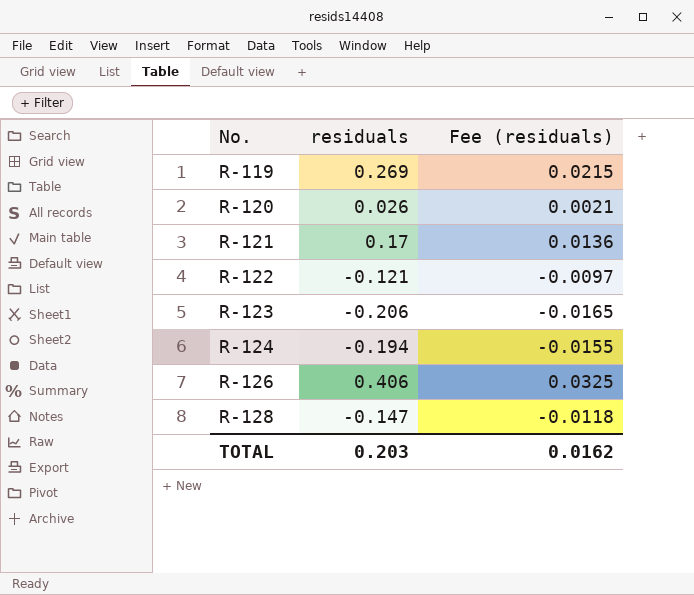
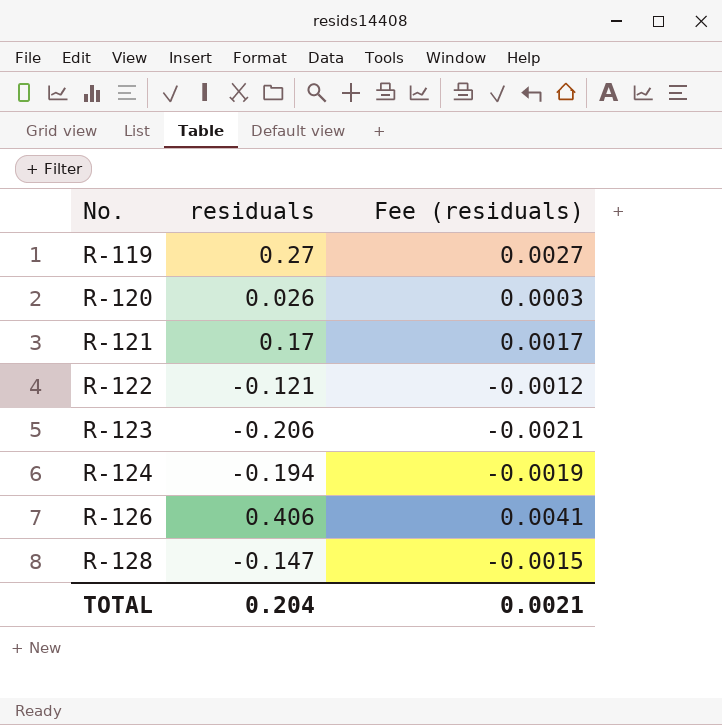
column Fee (residuals) | formula: [residuals] * 0.08 -> [residuals] * 0.01
R-119 | residuals: 0.269 -> 0.27
TOTAL | residuals: 0.203 -> 0.204
TOTAL | Fee (residuals): 0.0162 -> 0.0021

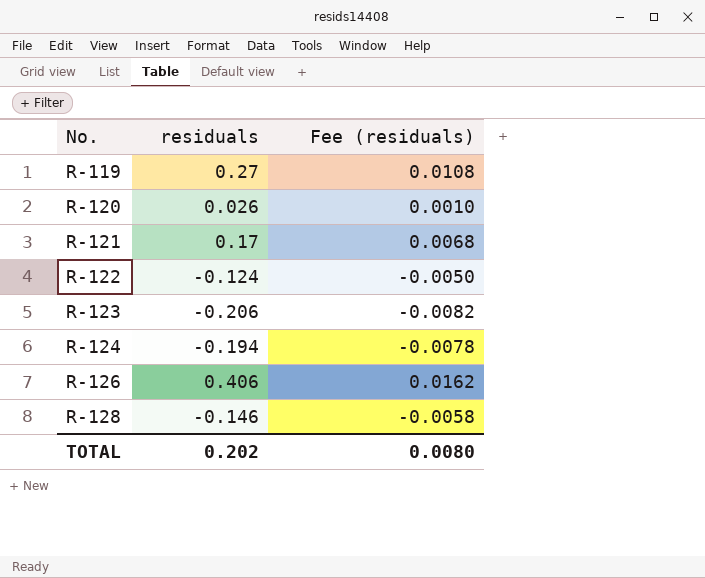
column Fee (residuals) | formula: [residuals] * 0.01 -> [residuals] * 0.04
R-122 | residuals: -0.121 -> -0.124
R-128 | residuals: -0.147 -> -0.146
TOTAL | residuals: 0.204 -> 0.202
TOTAL | Fee (residuals): 0.0021 -> 0.0080

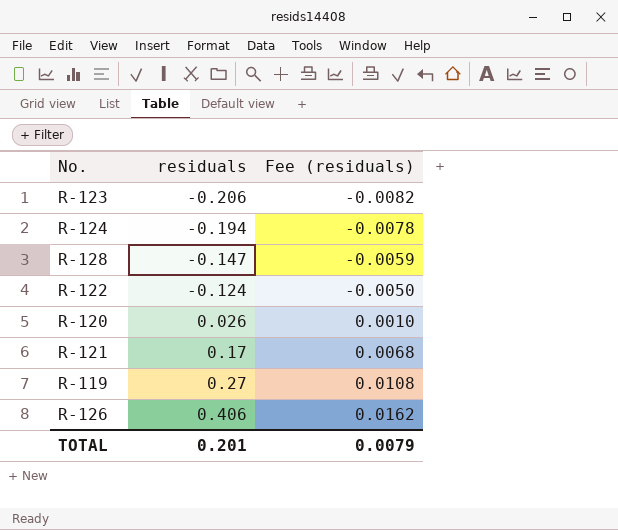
row order: No. ascending -> residuals ascending
R-128 | residuals: -0.146 -> -0.147
R-128 | Fee (residuals): -0.0058 -> -0.0059
TOTAL | residuals: 0.202 -> 0.201
TOTAL | Fee (residuals): 0.0080 -> 0.0079

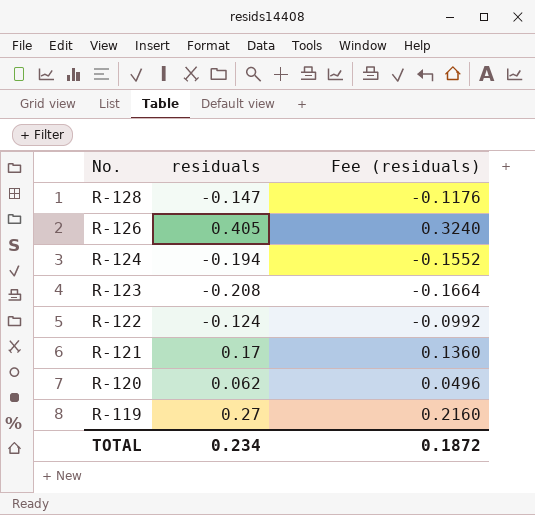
row order: residuals ascending -> No. descending
column Fee (residuals) | formula: [residuals] * 0.04 -> [residuals] * 0.8
R-126 | residuals: 0.406 -> 0.405
R-123 | residuals: -0.206 -> -0.208
R-120 | residuals: 0.026 -> 0.062
TOTAL | residuals: 0.201 -> 0.234
TOTAL | Fee (residuals): 0.0079 -> 0.1872

